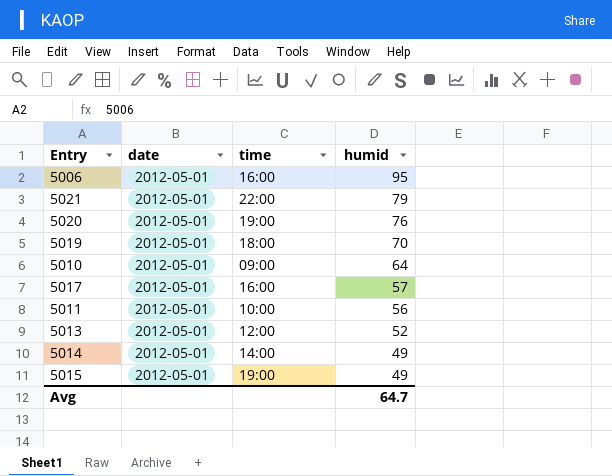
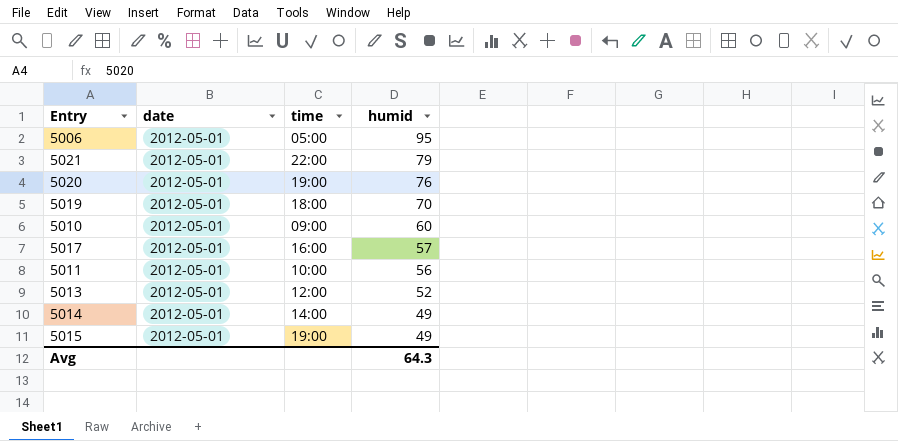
5006 | time: 16:00 -> 05:00
5010 | humid: 64 -> 60
Avg | humid: 64.7 -> 64.3

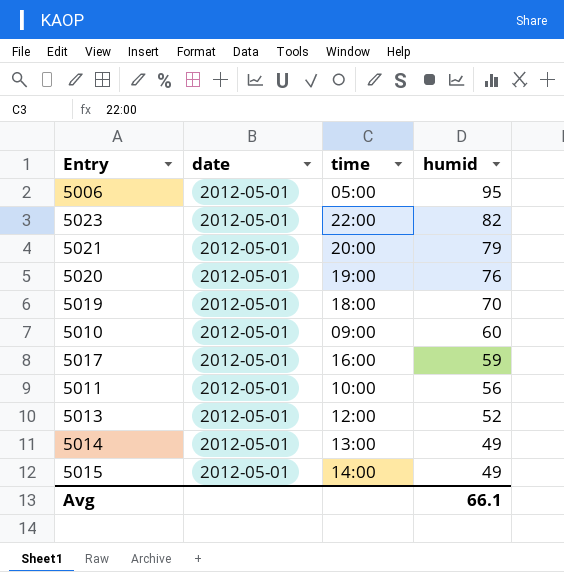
row 5023: none -> 2012-05-01 | 22:00 | 82
5021 | time: 22:00 -> 20:00
5017 | humid: 57 -> 59
5014 | time: 14:00 -> 13:00
5015 | time: 19:00 -> 14:00
Avg | humid: 64.3 -> 66.1

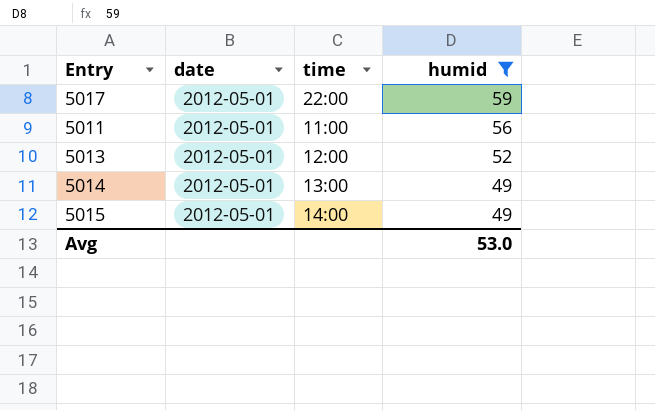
filter: none -> humid <= 59
5017 | time: 16:00 -> 22:00
5011 | time: 10:00 -> 11:00
Avg | humid: 66.1 -> 53.0

